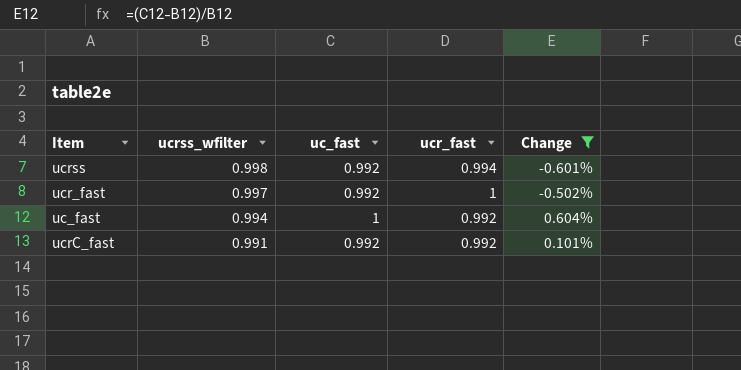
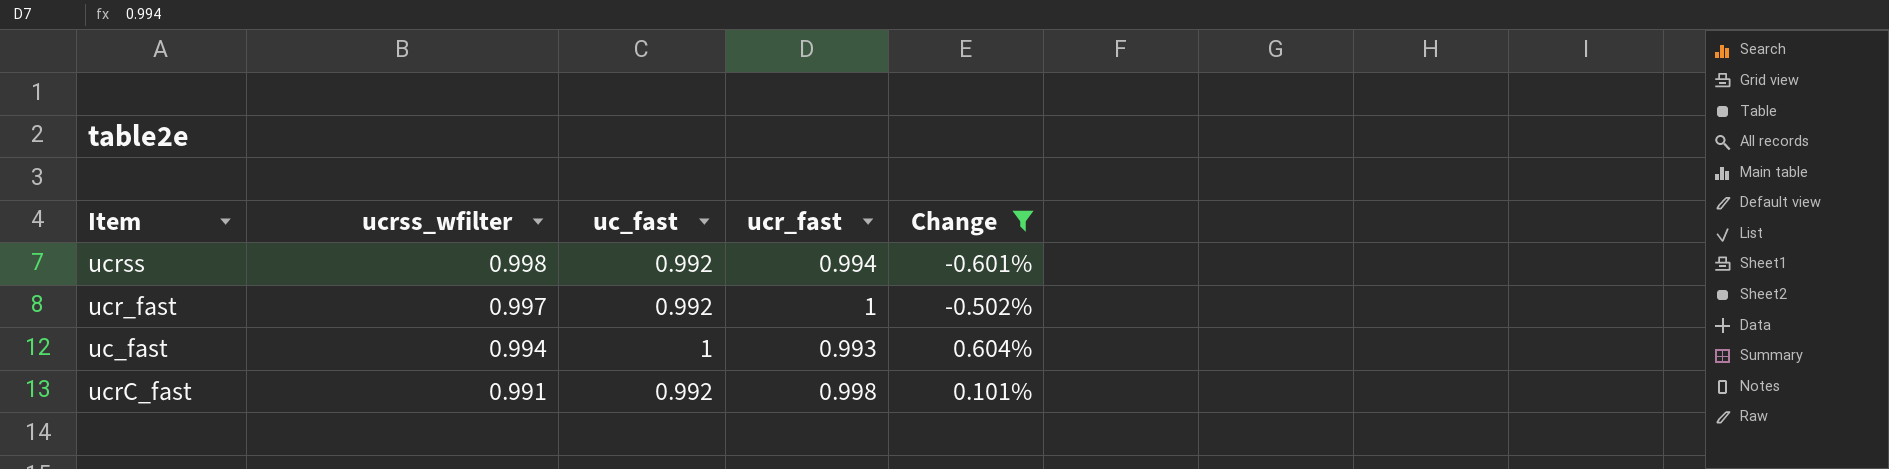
uc_fast | ucr_fast: 0.992 -> 0.993
ucrC_fast | ucr_fast: 0.992 -> 0.998

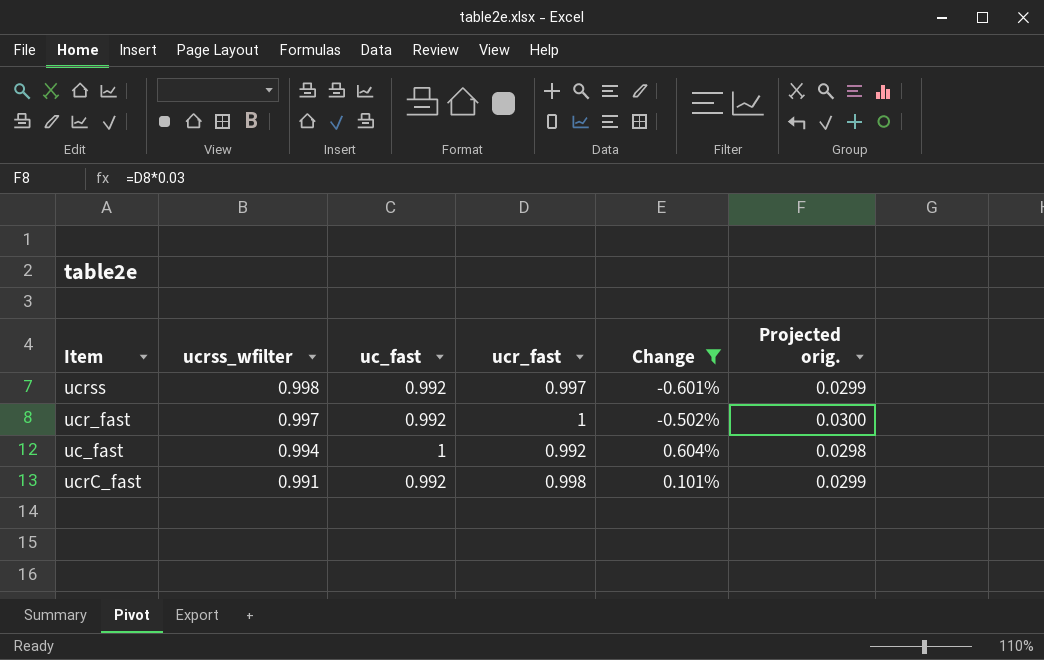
column Projected orig. | formula: none -> [ucr_fast] * 0.03
ucrss | ucr_fast: 0.994 -> 0.997
uc_fast | ucr_fast: 0.993 -> 0.992

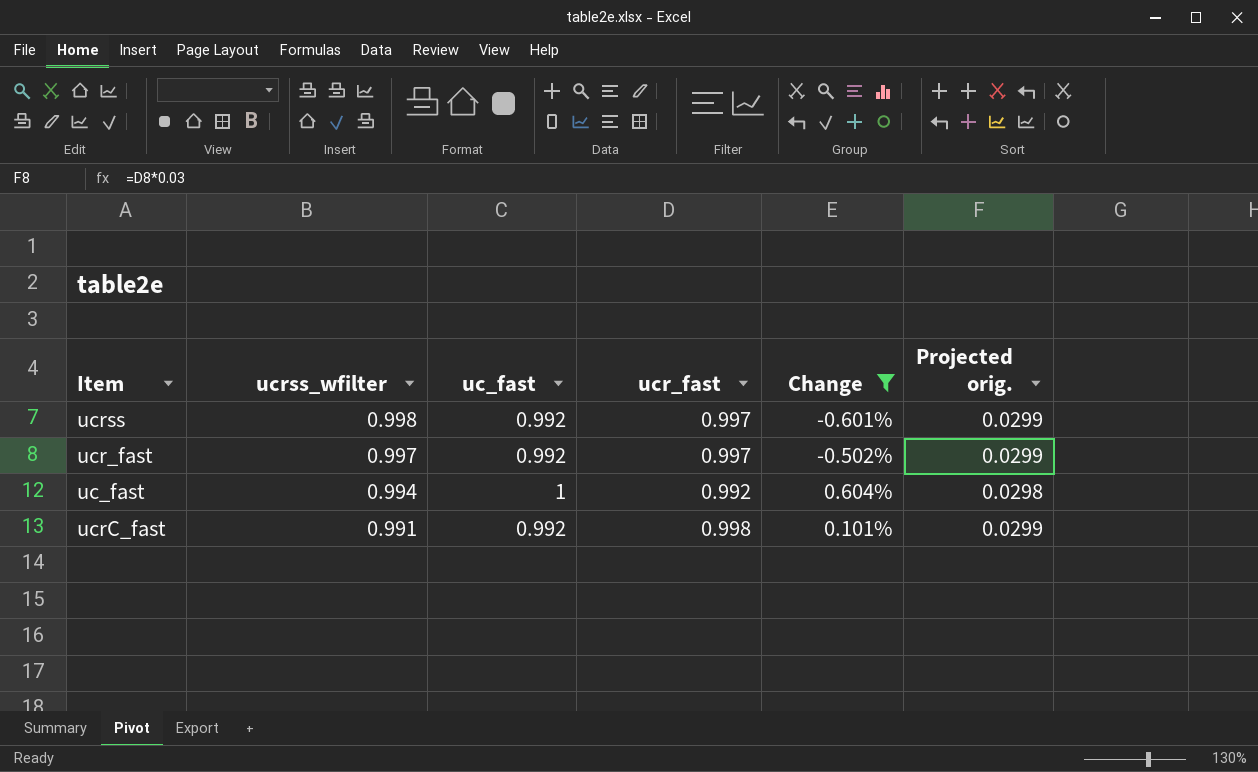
ucr_fast | ucr_fast: 1 -> 0.997
ucr_fast | Projected orig.: 0.0300 -> 0.0299

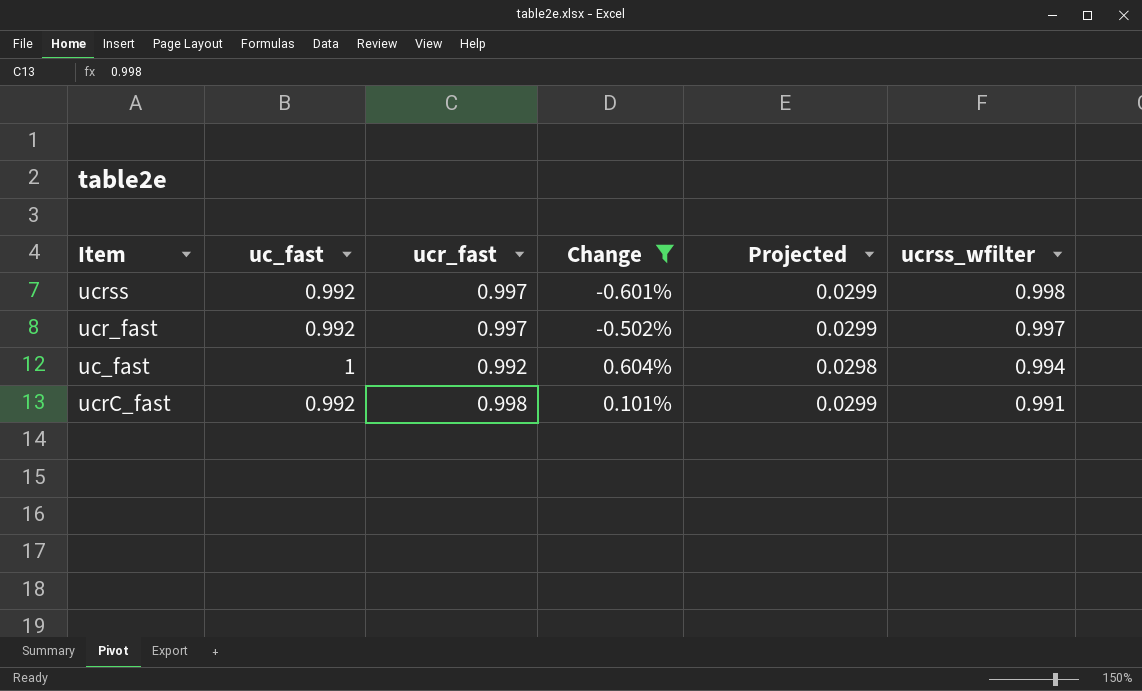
column name: Projected orig. -> Projected
column ucrss_wfilter | position: 2 -> 6

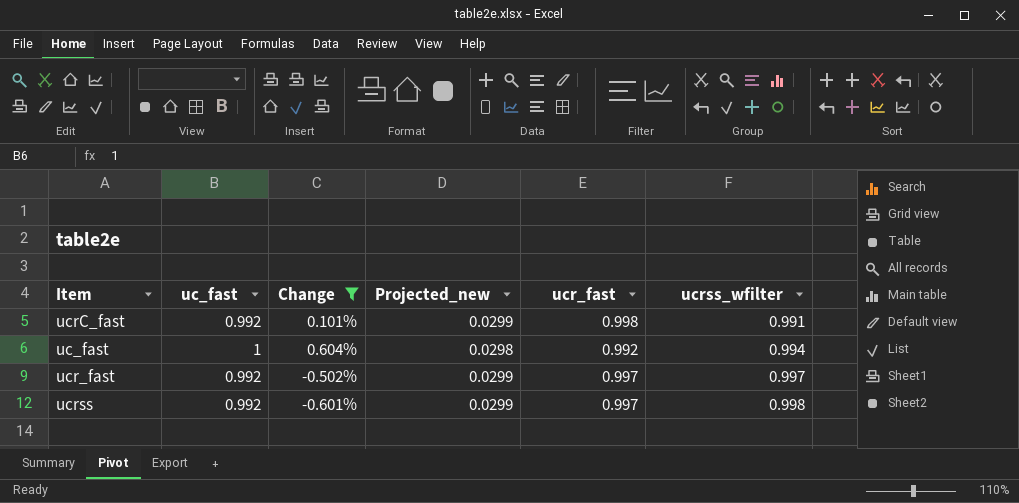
row order: ucrss_wfilter descending -> ucrss_wfilter ascending
column name: Projected -> Projected_new
column ucr_fast | position: 3 -> 5

